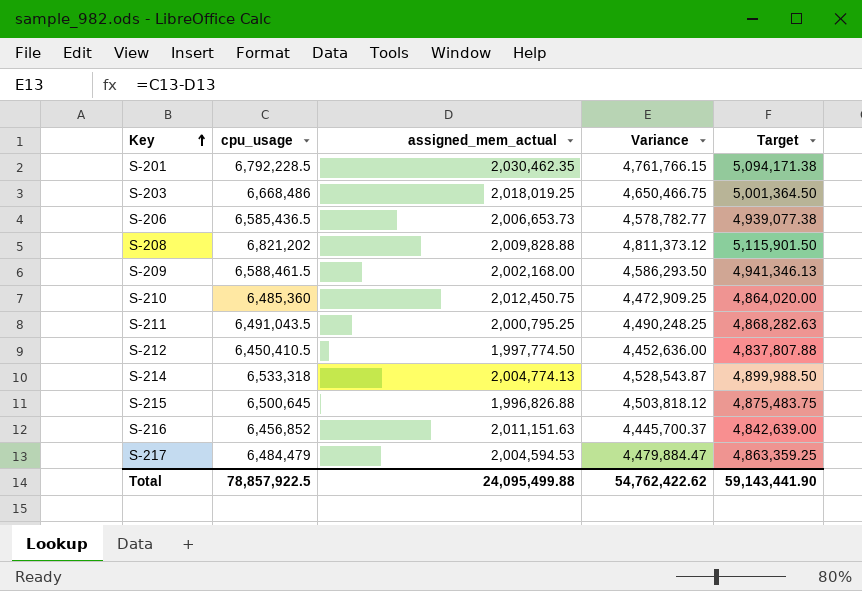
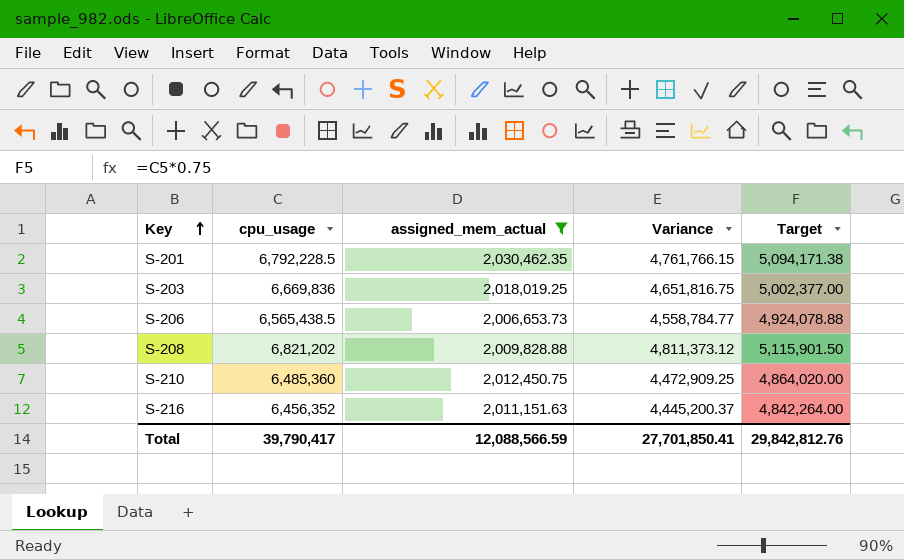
filter: none -> assigned_mem_actual >= 2,006,653.73
S-203 | cpu_usage: 6,668,486 -> 6,669,836
S-203 | Variance: 4,650,466.75 -> 4,651,816.75
S-203 | Target: 5,001,364.50 -> 5,002,377.00
S-206 | cpu_usage: 6,585,436.5 -> 6,565,438.5
S-206 | Variance: 4,578,782.77 -> 4,558,784.77
S-206 | Target: 4,939,077.38 -> 4,924,078.88
S-216 | cpu_usage: 6,456,852 -> 6,456,352
S-216 | Variance: 4,445,700.37 -> 4,445,200.37
S-216 | Target: 4,842,639.00 -> 4,842,264.00
Total | cpu_usage: 78,857,922.5 -> 39,790,417
Total | assigned_mem_actual: 24,095,499.88 -> 12,088,566.59
Total | Variance: 54,762,422.62 -> 27,701,850.41
Total | Target: 59,143,441.90 -> 29,842,812.76

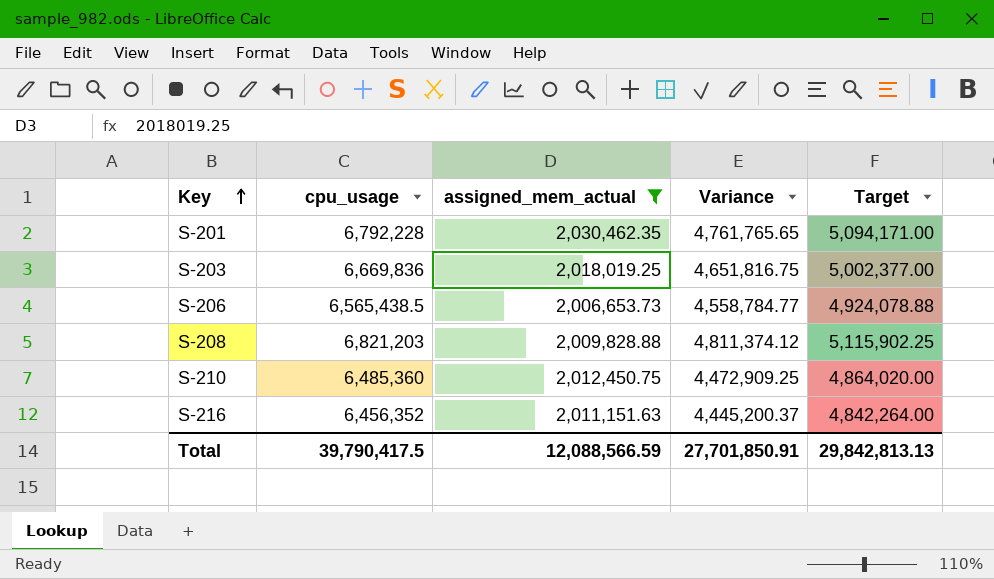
S-201 | cpu_usage: 6,792,228.5 -> 6,792,228
S-201 | Variance: 4,761,766.15 -> 4,761,765.65
S-201 | Target: 5,094,171.38 -> 5,094,171.00
S-208 | cpu_usage: 6,821,202 -> 6,821,203
S-208 | Variance: 4,811,373.12 -> 4,811,374.12
S-208 | Target: 5,115,901.50 -> 5,115,902.25
Total | cpu_usage: 39,790,417 -> 39,790,417.5
Total | Variance: 27,701,850.41 -> 27,701,850.91
Total | Target: 29,842,812.76 -> 29,842,813.13

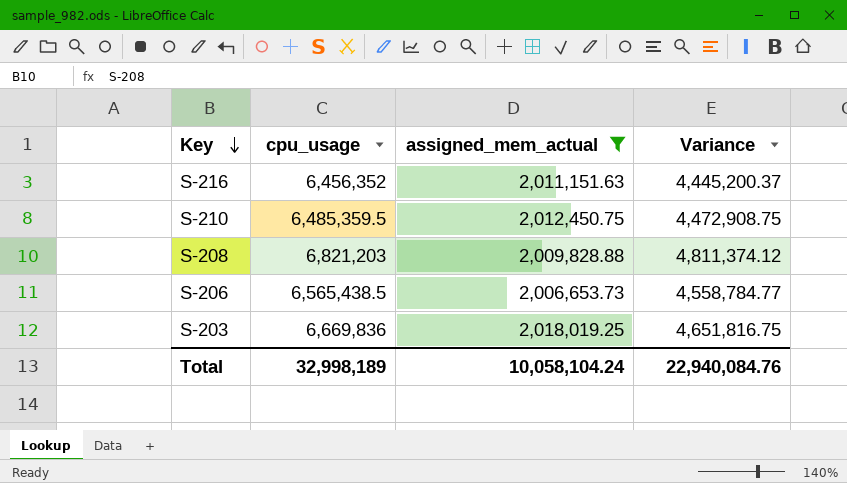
row order: Key ascending -> Key descending
column Target | formula: [cpu_usage] * 0.75 -> none
row S-201: 6,792,228 | 2,030,462.35 | 4,761,765.65 | 5,094,171.00 -> none
S-210 | cpu_usage: 6,485,360 -> 6,485,359.5
S-210 | Variance: 4,472,909.25 -> 4,472,908.75
Total | cpu_usage: 39,790,417.5 -> 32,998,189
Total | assigned_mem_actual: 12,088,566.59 -> 10,058,104.24
Total | Variance: 27,701,850.91 -> 22,940,084.76

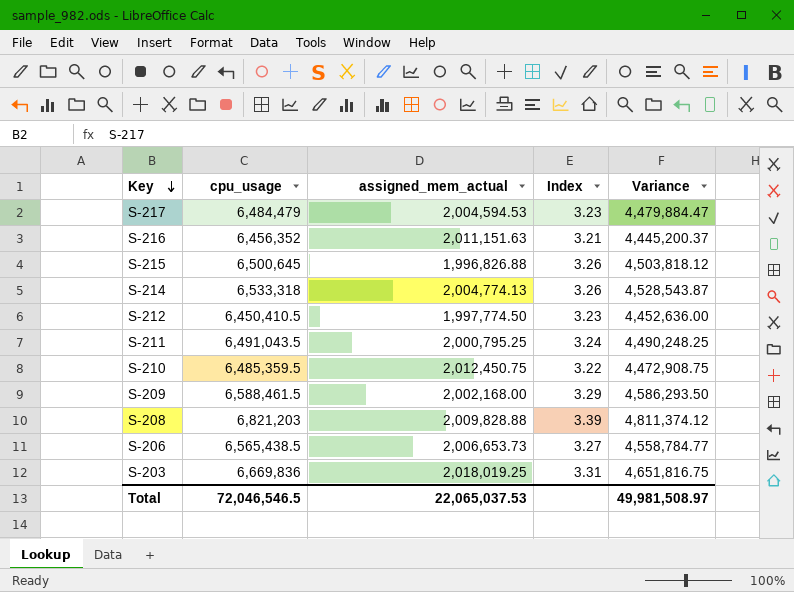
filter: assigned_mem_actual >= 2,006,653.73 -> none
column Index | formula: none -> [cpu_usage] / [assigned_mem_actual]
Total | cpu_usage: 32,998,189 -> 72,046,546.5
Total | assigned_mem_actual: 10,058,104.24 -> 22,065,037.53
Total | Variance: 22,940,084.76 -> 49,981,508.97

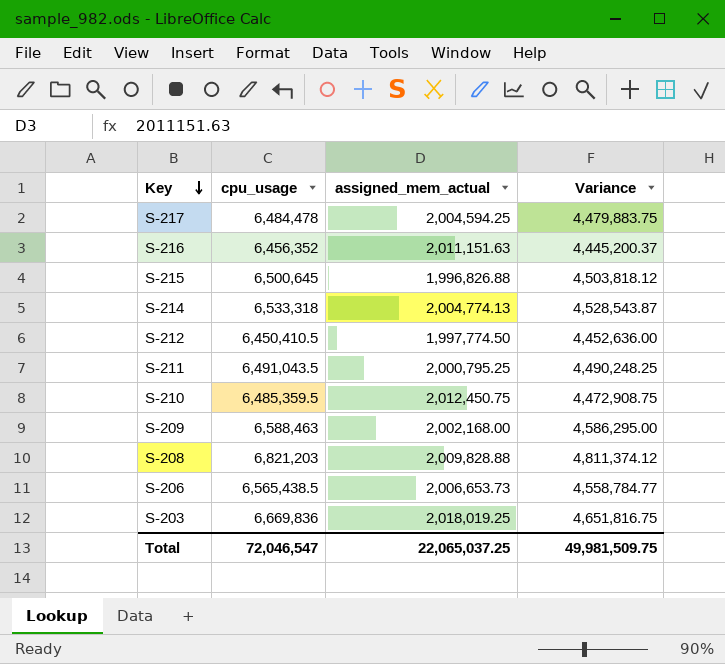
column Index | formula: [cpu_usage] / [assigned_mem_actual] -> none
S-217 | cpu_usage: 6,484,479 -> 6,484,478
S-217 | assigned_mem_actual: 2,004,594.53 -> 2,004,594.25
S-217 | Variance: 4,479,884.47 -> 4,479,883.75
S-209 | cpu_usage: 6,588,461.5 -> 6,588,463
S-209 | Variance: 4,586,293.50 -> 4,586,295.00
Total | cpu_usage: 72,046,546.5 -> 72,046,547
Total | assigned_mem_actual: 22,065,037.53 -> 22,065,037.25
Total | Variance: 49,981,508.97 -> 49,981,509.75

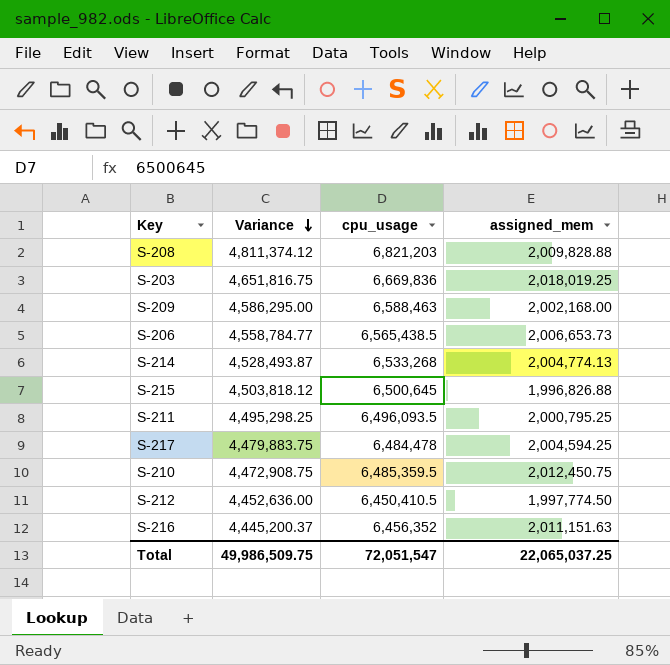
row order: Key descending -> Variance descending
column Variance | position: 4 -> 2
column name: assigned_mem_actual -> assigned_mem
S-214 | Variance: 4,528,543.87 -> 4,528,493.87
S-214 | cpu_usage: 6,533,318 -> 6,533,268
S-211 | Variance: 4,490,248.25 -> 4,495,298.25
S-211 | cpu_usage: 6,491,043.5 -> 6,496,093.5
Total | Variance: 49,981,509.75 -> 49,986,509.75
Total | cpu_usage: 72,046,547 -> 72,051,547

